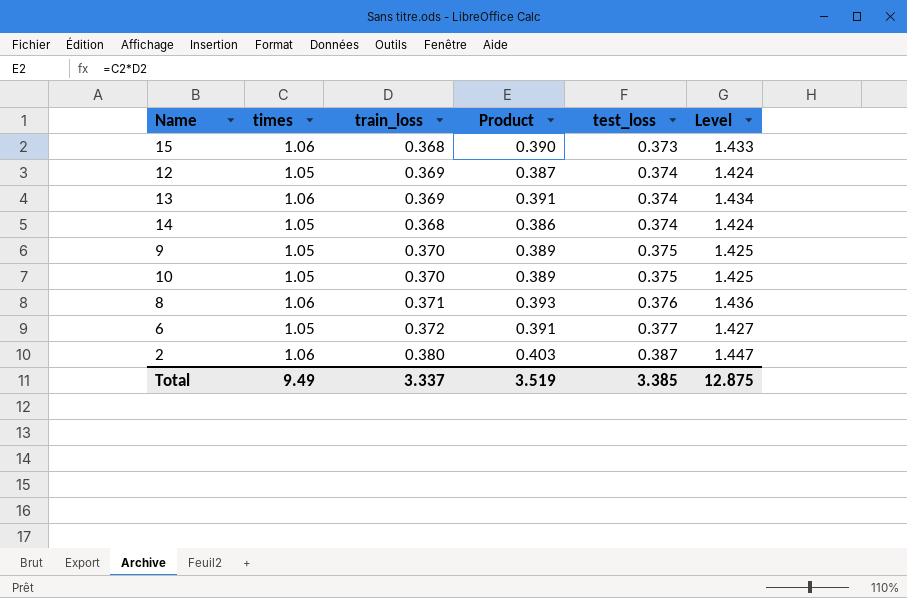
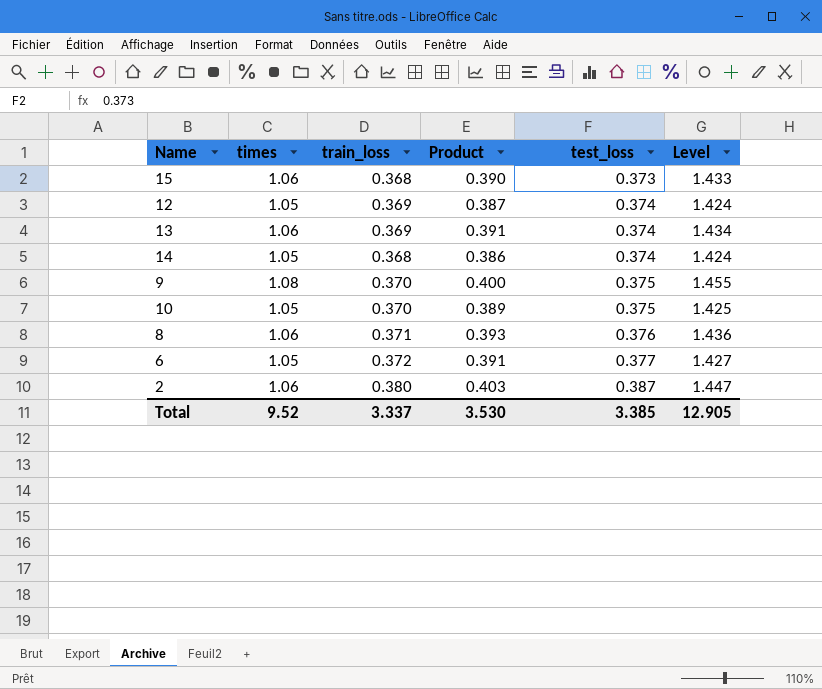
9 | times: 1.05 -> 1.08
9 | Product: 0.389 -> 0.400
9 | Level: 1.425 -> 1.455
Total | times: 9.49 -> 9.52
Total | Product: 3.519 -> 3.530
Total | Level: 12.875 -> 12.905

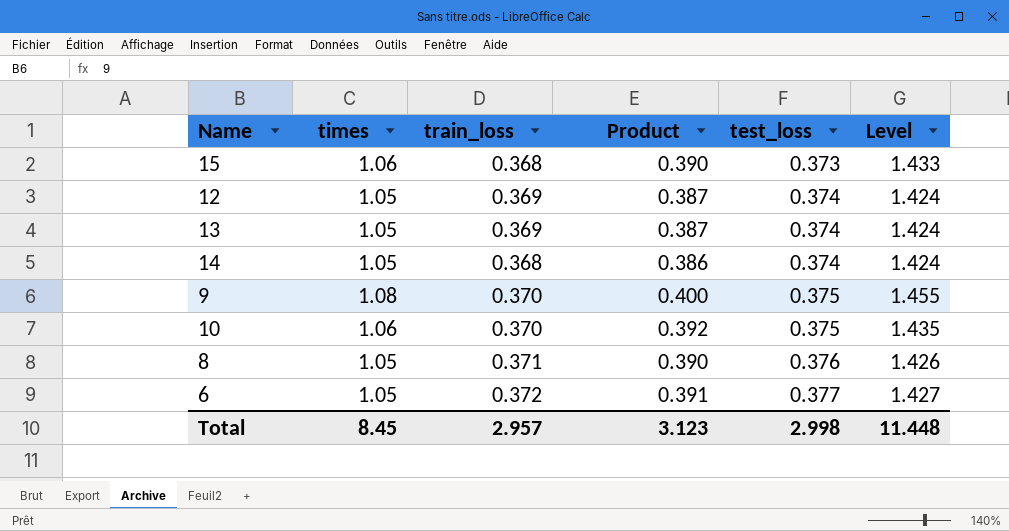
row 2: 1.06 | 0.380 | 0.403 | 0.387 | 1.447 -> none
13 | times: 1.06 -> 1.05
13 | Product: 0.391 -> 0.387
13 | Level: 1.434 -> 1.424
10 | times: 1.05 -> 1.06
10 | Product: 0.389 -> 0.392
10 | Level: 1.425 -> 1.435
8 | times: 1.06 -> 1.05
8 | Product: 0.393 -> 0.390
8 | Level: 1.436 -> 1.426
Total | times: 9.52 -> 8.45
Total | train_loss: 3.337 -> 2.957
Total | Product: 3.530 -> 3.123
Total | test_loss: 3.385 -> 2.998
Total | Level: 12.905 -> 11.448

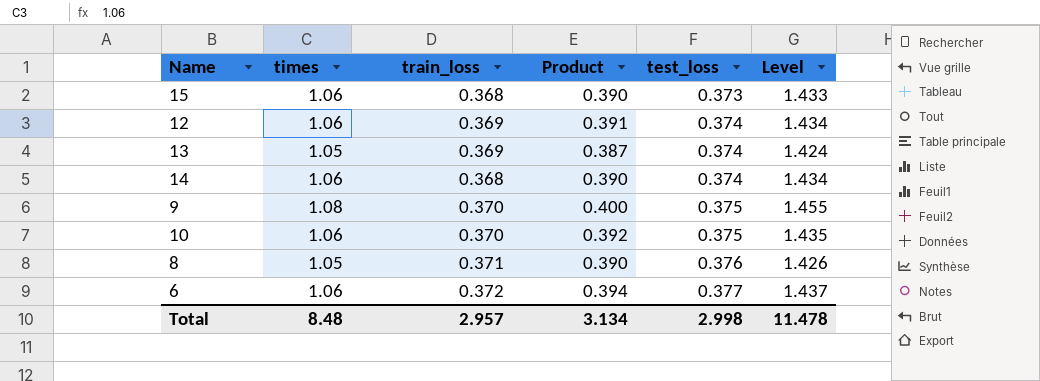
12 | times: 1.05 -> 1.06
12 | Product: 0.387 -> 0.391
12 | Level: 1.424 -> 1.434
14 | times: 1.05 -> 1.06
14 | Product: 0.386 -> 0.390
14 | Level: 1.424 -> 1.434
6 | times: 1.05 -> 1.06
6 | Product: 0.391 -> 0.394
6 | Level: 1.427 -> 1.437
Total | times: 8.45 -> 8.48
Total | Product: 3.123 -> 3.134
Total | Level: 11.448 -> 11.478

